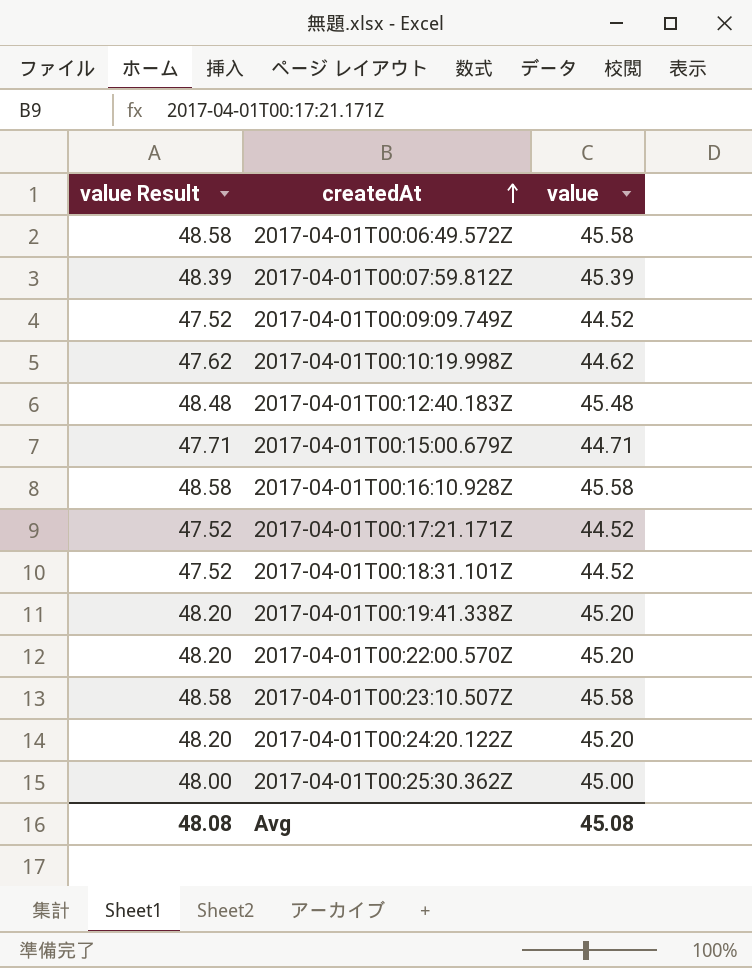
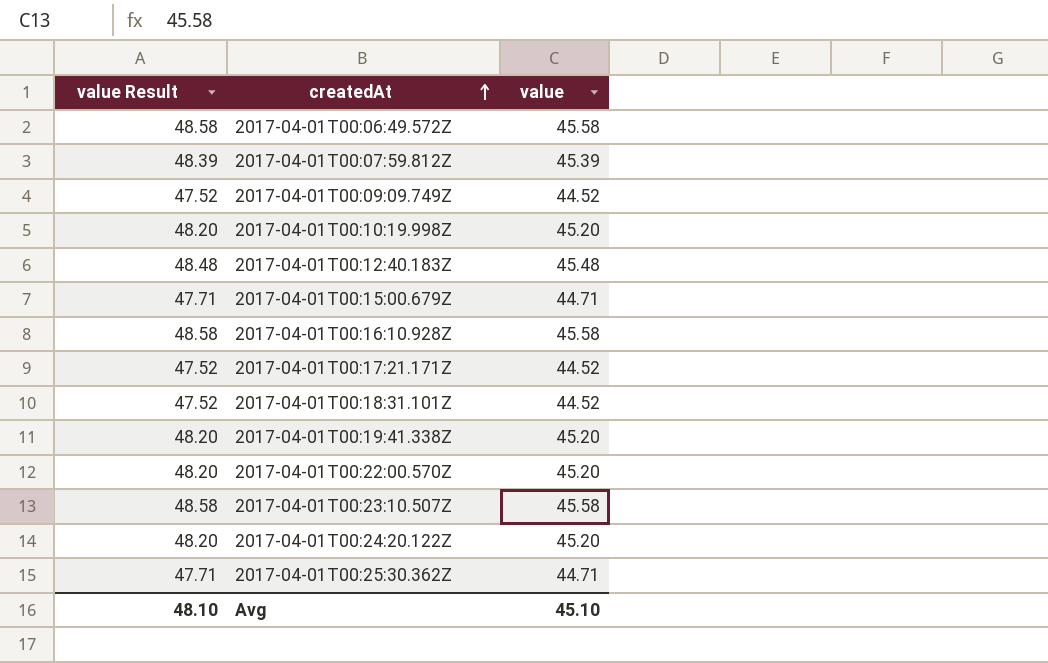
2017-04-01T00:10:19.998Z | value Result: 47.62 -> 48.20
2017-04-01T00:10:19.998Z | value: 44.62 -> 45.20
2017-04-01T00:25:30.362Z | value Result: 48.00 -> 47.71
2017-04-01T00:25:30.362Z | value: 45.00 -> 44.71
Avg | value Result: 48.08 -> 48.10
Avg | value: 45.08 -> 45.10

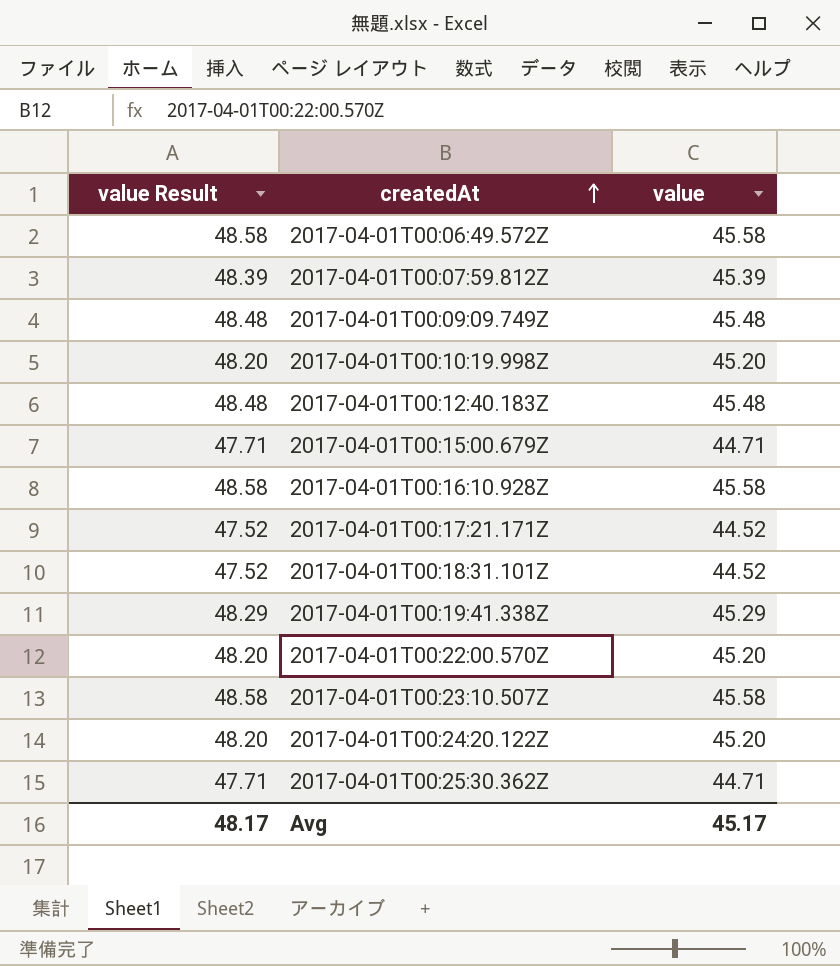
2017-04-01T00:09:09.749Z | value Result: 47.52 -> 48.48
2017-04-01T00:09:09.749Z | value: 44.52 -> 45.48
2017-04-01T00:19:41.338Z | value Result: 48.20 -> 48.29
2017-04-01T00:19:41.338Z | value: 45.20 -> 45.29
Avg | value Result: 48.10 -> 48.17
Avg | value: 45.10 -> 45.17

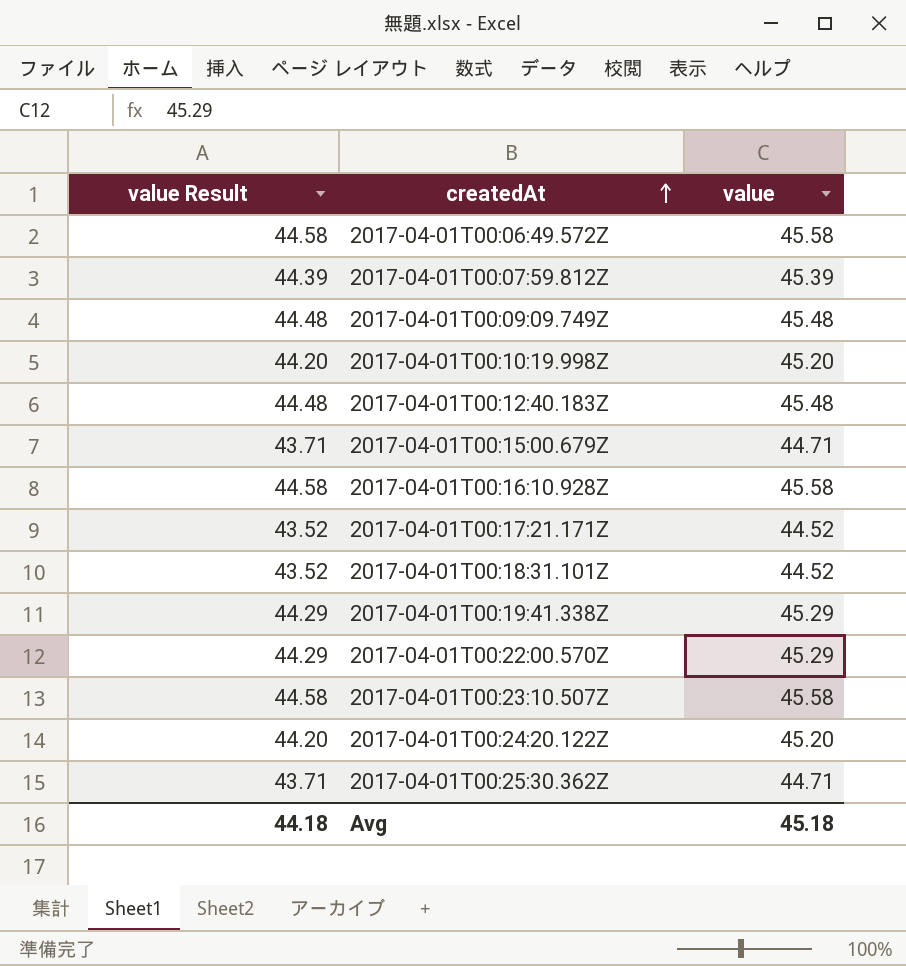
column value Result | formula: [value] + 3 -> [value] - 1
2017-04-01T00:22:00.570Z | value: 45.20 -> 45.29
Avg | value Result: 48.17 -> 44.18
Avg | value: 45.17 -> 45.18

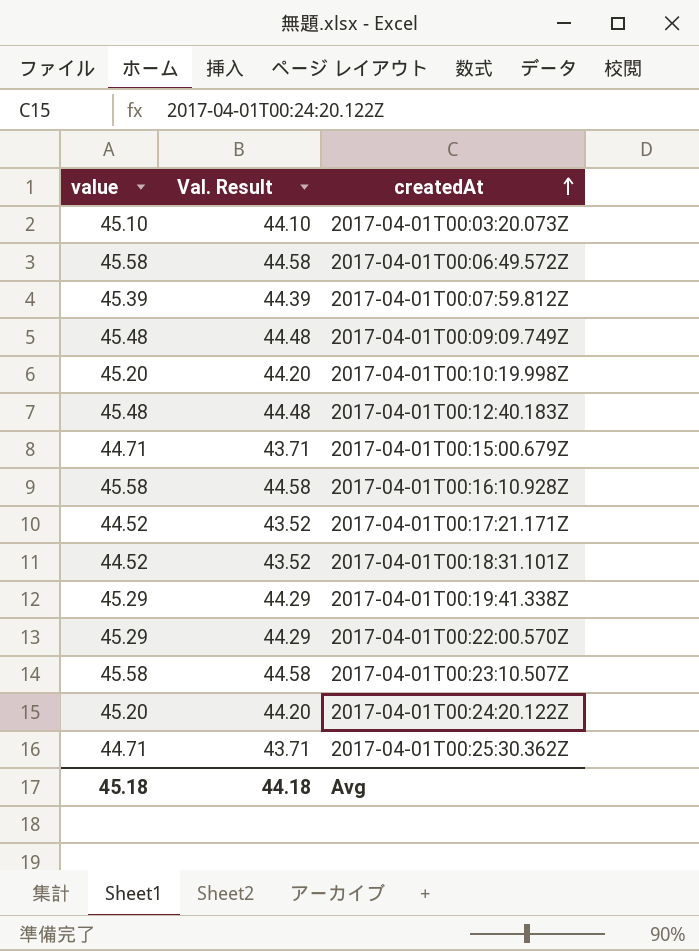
column value | position: 3 -> 1
column name: value Result -> Val. Result
row 2017-04-01T00:03:20.073Z: none -> 45.10 | 44.10

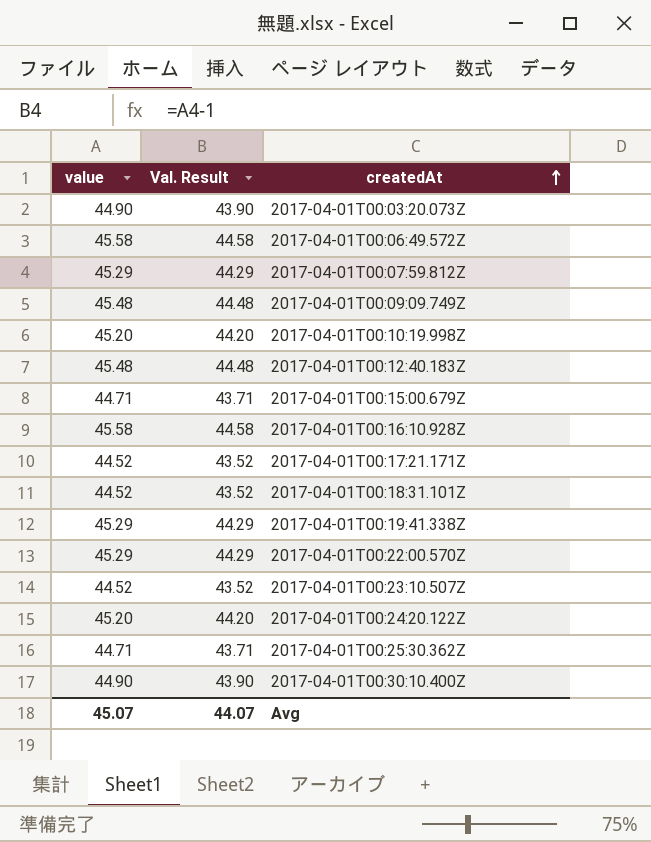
2017-04-01T00:03:20.073Z | value: 45.10 -> 44.90
2017-04-01T00:03:20.073Z | Val. Result: 44.10 -> 43.90
2017-04-01T00:07:59.812Z | value: 45.39 -> 45.29
2017-04-01T00:07:59.812Z | Val. Result: 44.39 -> 44.29
2017-04-01T00:23:10.507Z | value: 45.58 -> 44.52
2017-04-01T00:23:10.507Z | Val. Result: 44.58 -> 43.52
row 2017-04-01T00:30:10.400Z: none -> 44.90 | 43.90
Avg | value: 45.18 -> 45.07
Avg | Val. Result: 44.18 -> 44.07

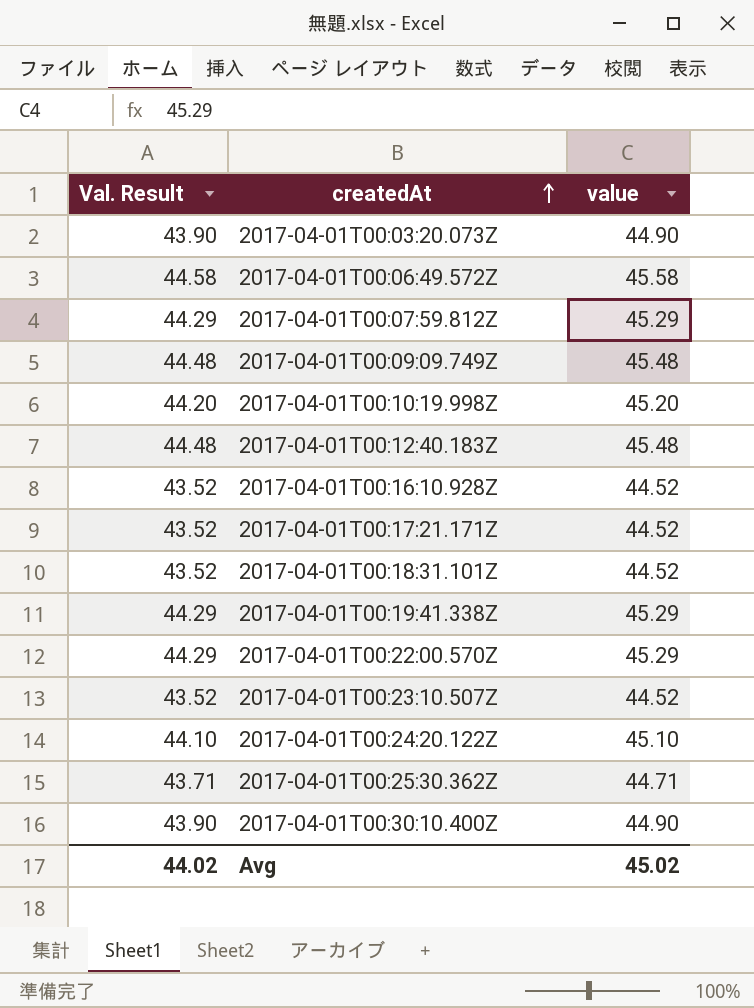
column value | position: 1 -> 3
row 2017-04-01T00:15:00.679Z: 44.71 | 43.71 -> none
2017-04-01T00:16:10.928Z | Val. Result: 44.58 -> 43.52
2017-04-01T00:16:10.928Z | value: 45.58 -> 44.52
2017-04-01T00:24:20.122Z | Val. Result: 44.20 -> 44.10
2017-04-01T00:24:20.122Z | value: 45.20 -> 45.10
Avg | Val. Result: 44.07 -> 44.02
Avg | value: 45.07 -> 45.02

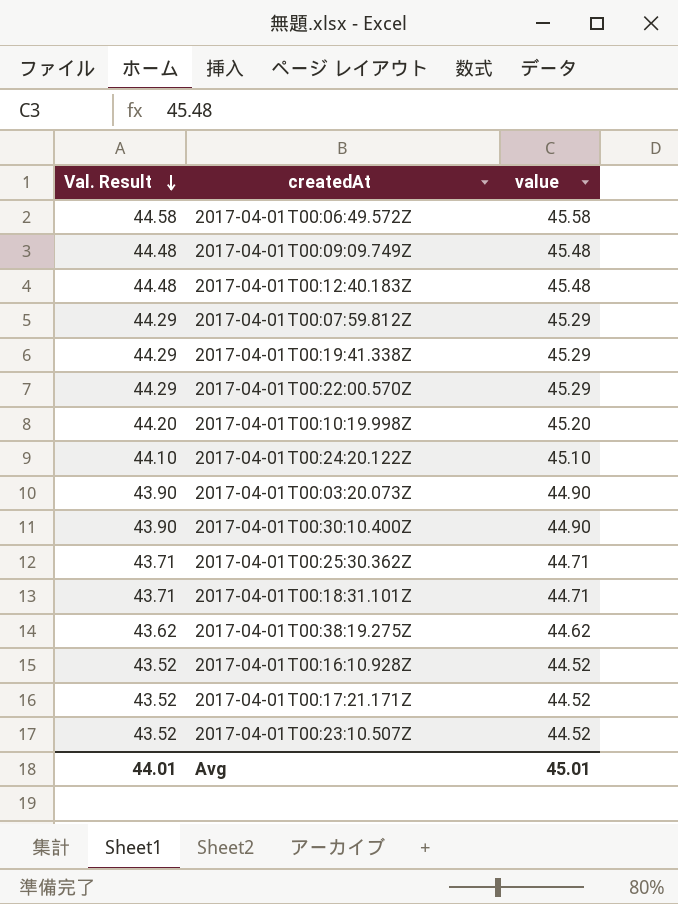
row order: createdAt ascending -> Val. Result descending
2017-04-01T00:18:31.101Z | Val. Result: 43.52 -> 43.71
2017-04-01T00:18:31.101Z | value: 44.52 -> 44.71
row 2017-04-01T00:38:19.275Z: none -> 43.62 | 44.62
Avg | Val. Result: 44.02 -> 44.01
Avg | value: 45.02 -> 45.01

